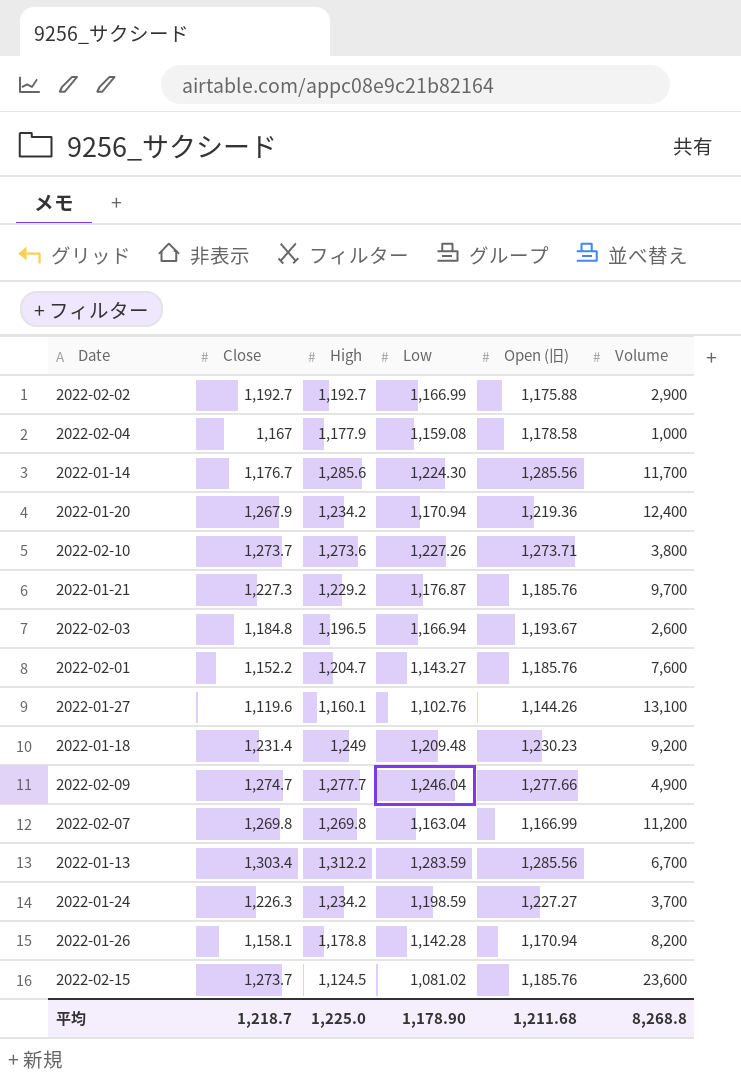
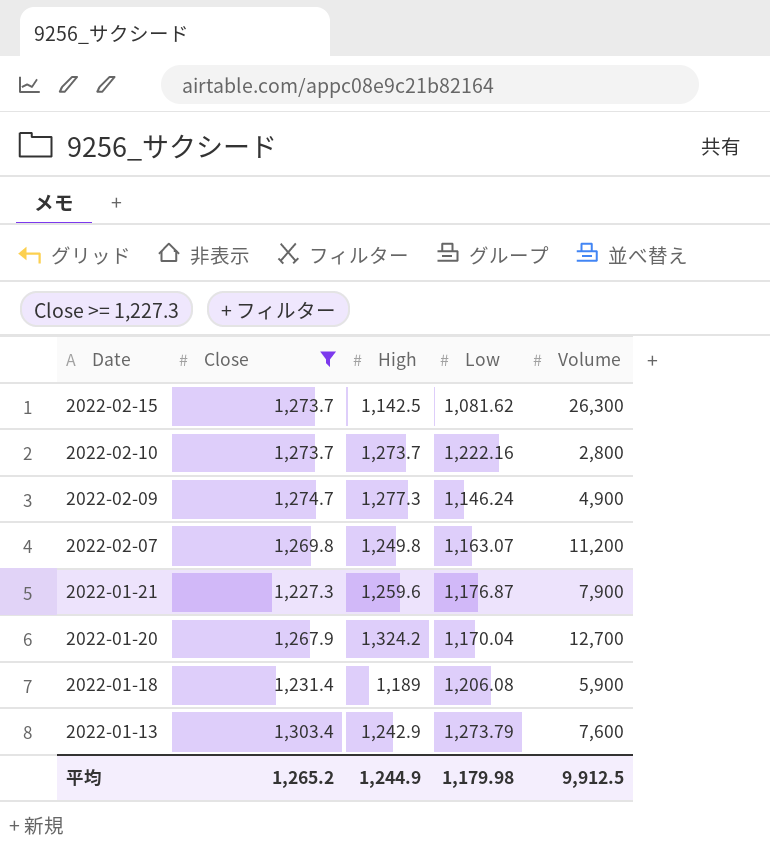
filter: none -> Close >= 1,227.3
row order: none -> Date descending
column Open (旧) | position: 5 -> none
2022-02-15 | High: 1,124.5 -> 1,142.5
2022-02-15 | Low: 1,081.02 -> 1,081.62
2022-02-15 | Volume: 23,600 -> 26,300
2022-02-10 | High: 1,273.6 -> 1,273.7
2022-02-10 | Low: 1,227.26 -> 1,222.16
2022-02-10 | Volume: 3,800 -> 2,800
2022-02-09 | High: 1,277.7 -> 1,277.3
2022-02-09 | Low: 1,246.04 -> 1,146.24
2022-02-07 | High: 1,269.8 -> 1,249.8
2022-02-07 | Low: 1,163.04 -> 1,163.07
2022-01-21 | High: 1,229.2 -> 1,259.6
2022-01-21 | Volume: 9,700 -> 7,900
2022-01-20 | High: 1,234.2 -> 1,324.2
2022-01-20 | Low: 1,170.94 -> 1,170.04
2022-01-20 | Volume: 12,400 -> 12,700
2022-01-18 | High: 1,249 -> 1,189
2022-01-18 | Low: 1,209.48 -> 1,206.08
2022-01-18 | Volume: 9,200 -> 5,900
2022-01-13 | High: 1,312.2 -> 1,242.9
2022-01-13 | Low: 1,283.59 -> 1,273.79
2022-01-13 | Volume: 6,700 -> 7,600
平均 | Close: 1,218.7 -> 1,265.2
平均 | High: 1,225.0 -> 1,244.9
平均 | Low: 1,178.90 -> 1,179.98
平均 | Volume: 8,268.8 -> 9,912.5

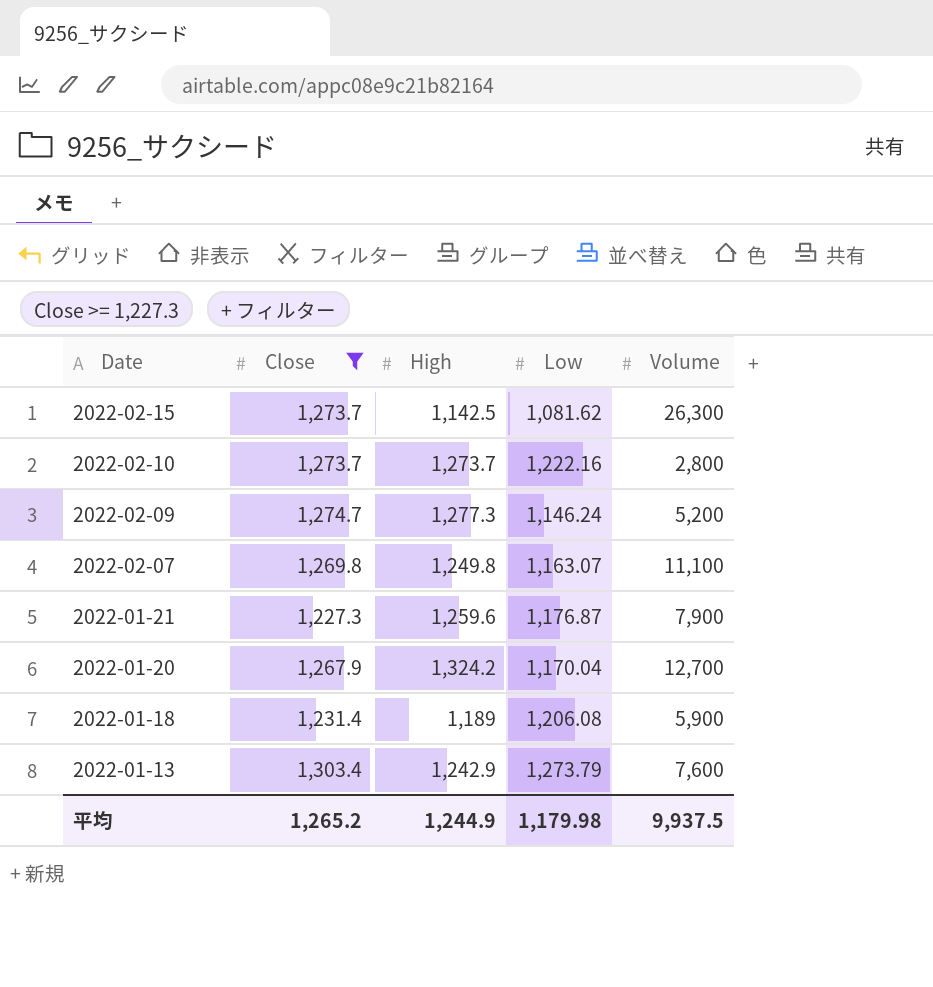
2022-02-09 | Volume: 4,900 -> 5,200
2022-02-07 | Volume: 11,200 -> 11,100
平均 | Volume: 9,912.5 -> 9,937.5

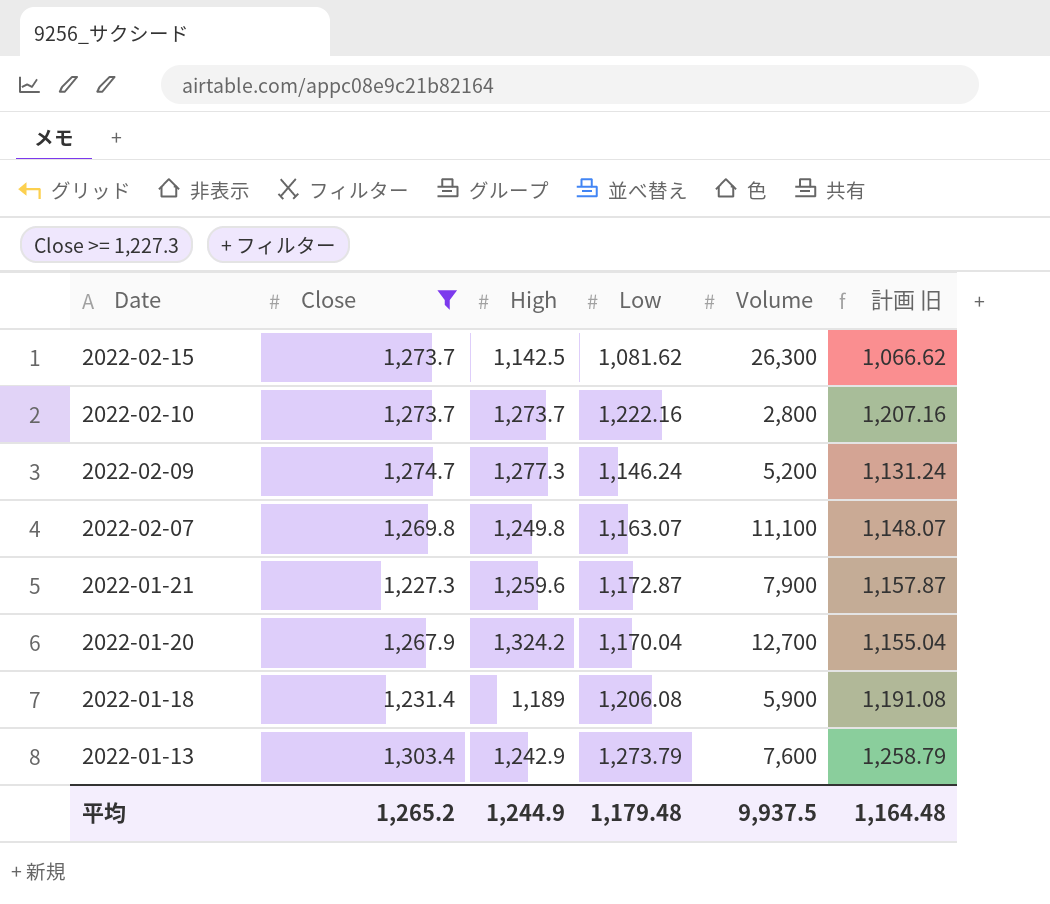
column 計画 旧 | formula: none -> [Low] - 15
2022-01-21 | Low: 1,176.87 -> 1,172.87
平均 | Low: 1,179.98 -> 1,179.48

